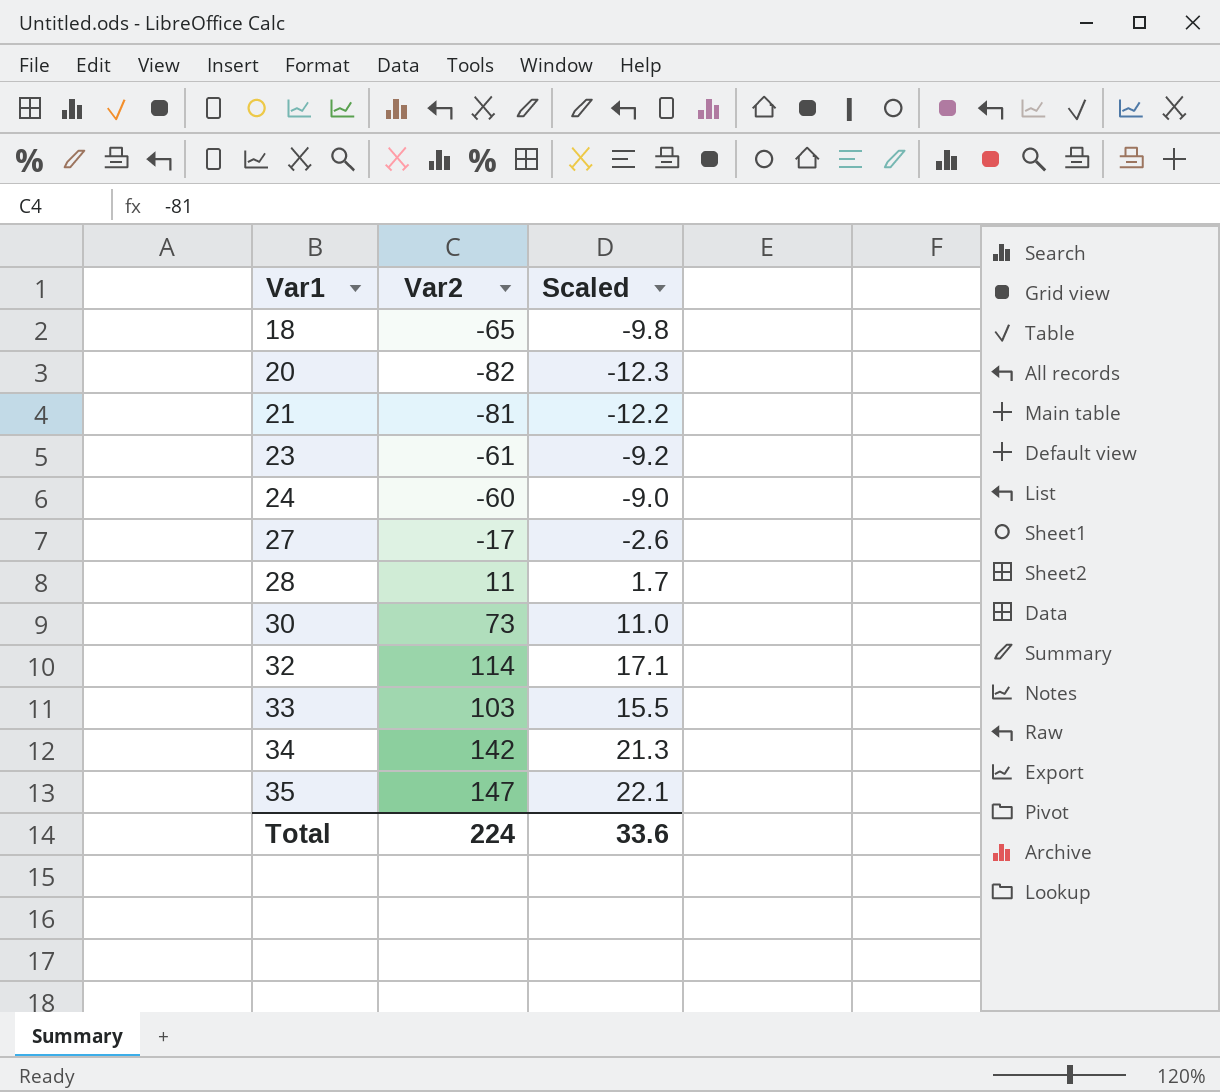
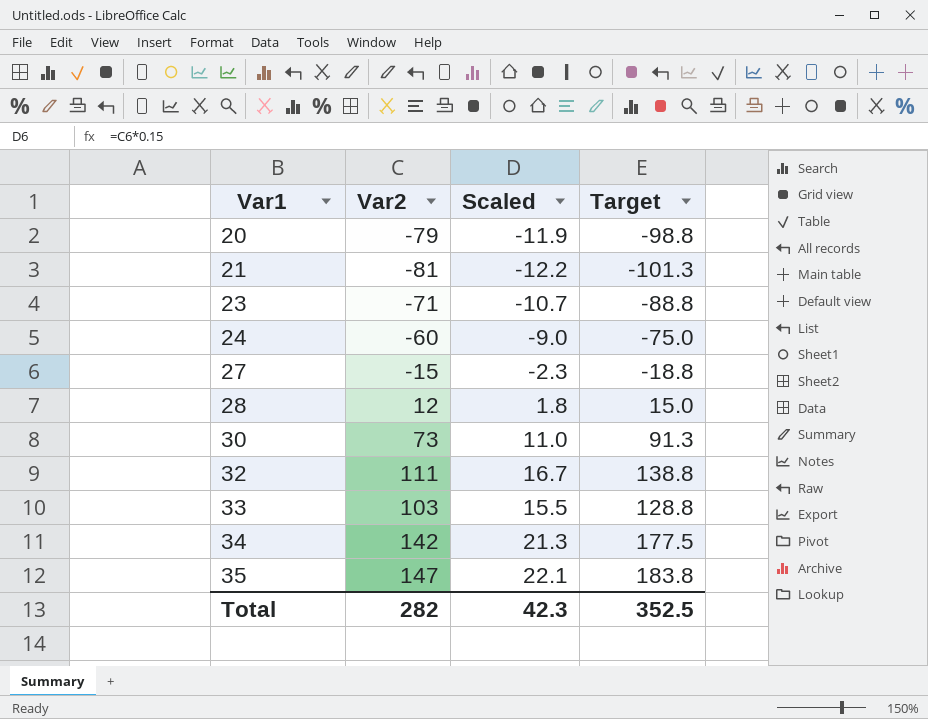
column Target | formula: none -> [Var2] * 1.25
row 18: -65 | -9.8 -> none
20 | Var2: -82 -> -79
20 | Scaled: -12.3 -> -11.9
23 | Var2: -61 -> -71
23 | Scaled: -9.2 -> -10.7
27 | Var2: -17 -> -15
27 | Scaled: -2.6 -> -2.3
28 | Var2: 11 -> 12
28 | Scaled: 1.7 -> 1.8
32 | Var2: 114 -> 111
32 | Scaled: 17.1 -> 16.7
Total | Var2: 224 -> 282
Total | Scaled: 33.6 -> 42.3

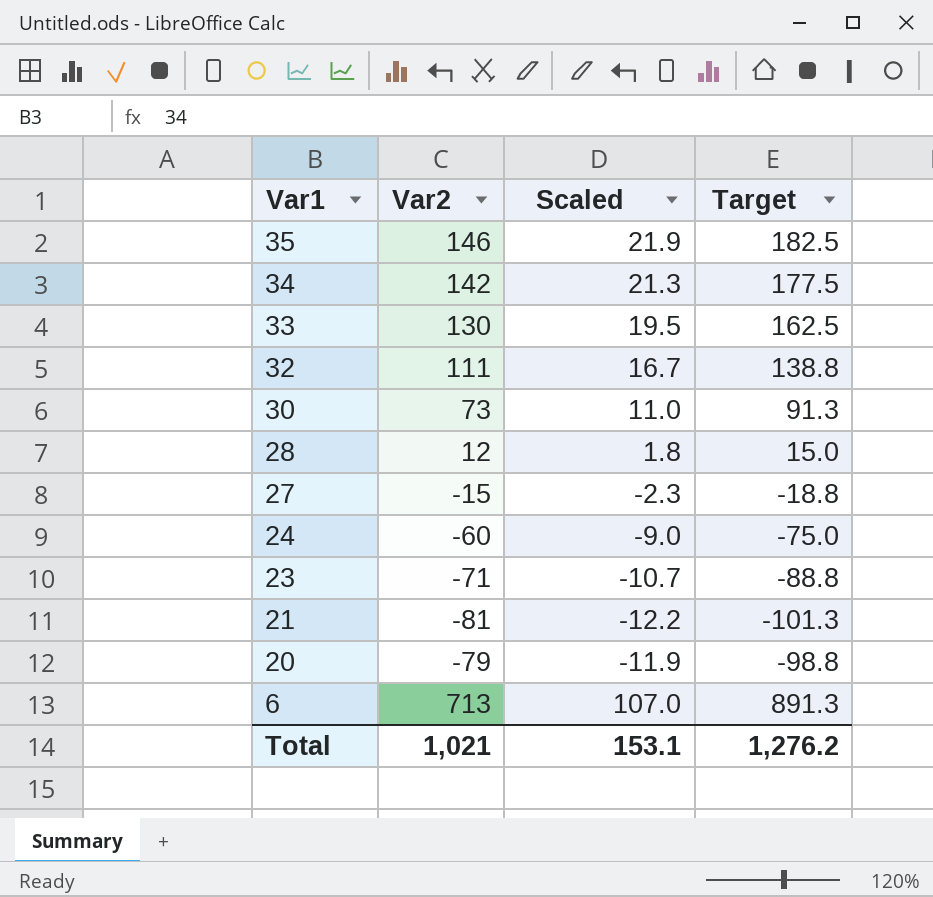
row order: Var1 ascending -> Var1 descending
35 | Var2: 147 -> 146
35 | Scaled: 22.1 -> 21.9
35 | Target: 183.8 -> 182.5
33 | Var2: 103 -> 130
33 | Scaled: 15.5 -> 19.5
33 | Target: 128.8 -> 162.5
row 6: none -> 713 | 107.0 | 891.3
Total | Var2: 282 -> 1,021
Total | Scaled: 42.3 -> 153.1
Total | Target: 352.5 -> 1,276.2

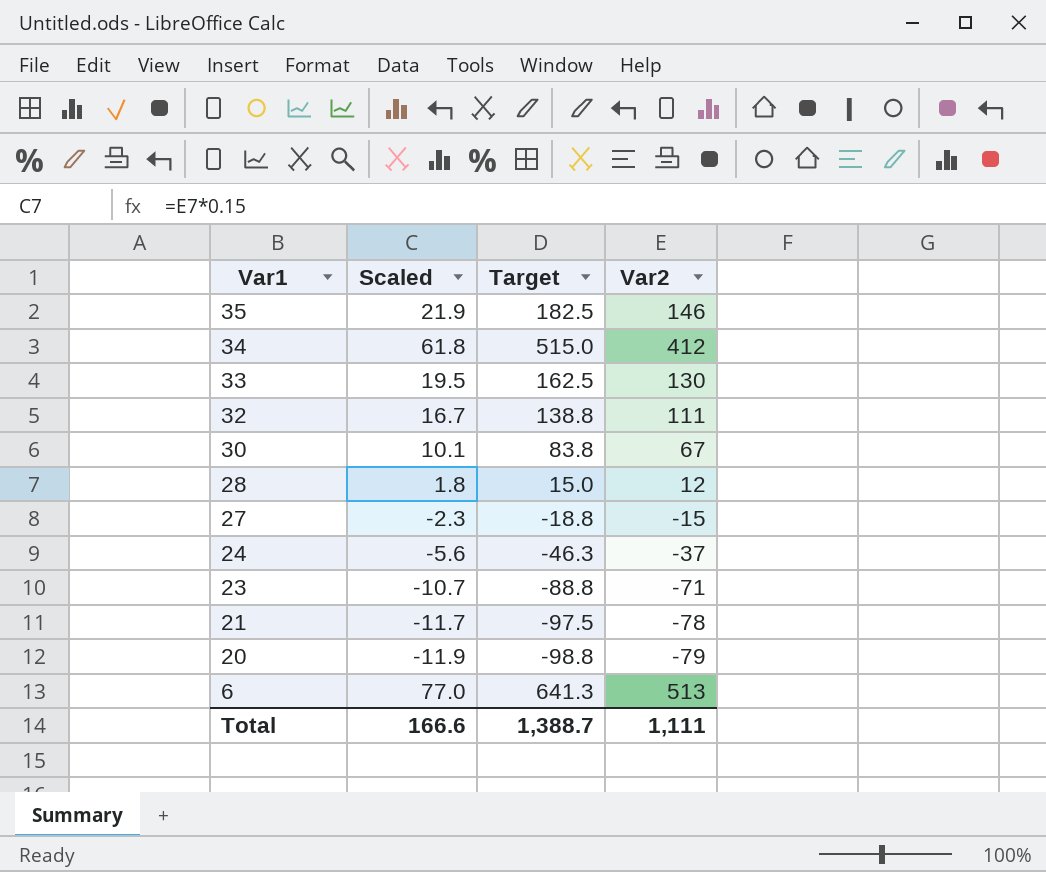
column Var2 | position: 2 -> 4
34 | Scaled: 21.3 -> 61.8
34 | Target: 177.5 -> 515.0
34 | Var2: 142 -> 412
30 | Scaled: 11.0 -> 10.1
30 | Target: 91.3 -> 83.8
30 | Var2: 73 -> 67
24 | Scaled: -9.0 -> -5.6
24 | Target: -75.0 -> -46.3
24 | Var2: -60 -> -37
21 | Scaled: -12.2 -> -11.7
21 | Target: -101.3 -> -97.5
21 | Var2: -81 -> -78
6 | Scaled: 107.0 -> 77.0
6 | Target: 891.3 -> 641.3
6 | Var2: 713 -> 513
Total | Scaled: 153.1 -> 166.6
Total | Target: 1,276.2 -> 1,388.7
Total | Var2: 1,021 -> 1,111

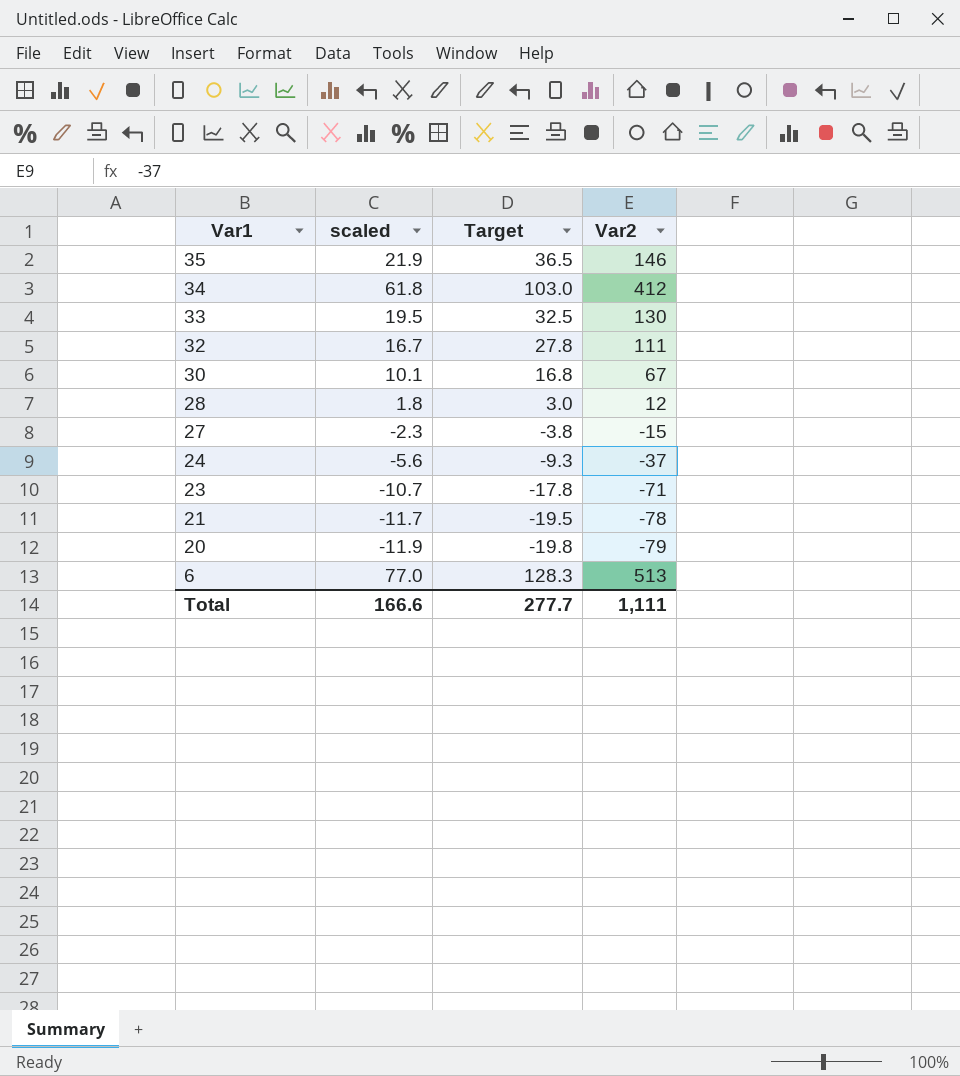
column name: Scaled -> scaled
column Target | formula: [Var2] * 1.25 -> [Var2] * 0.25
Total | Target: 1,388.7 -> 277.7

